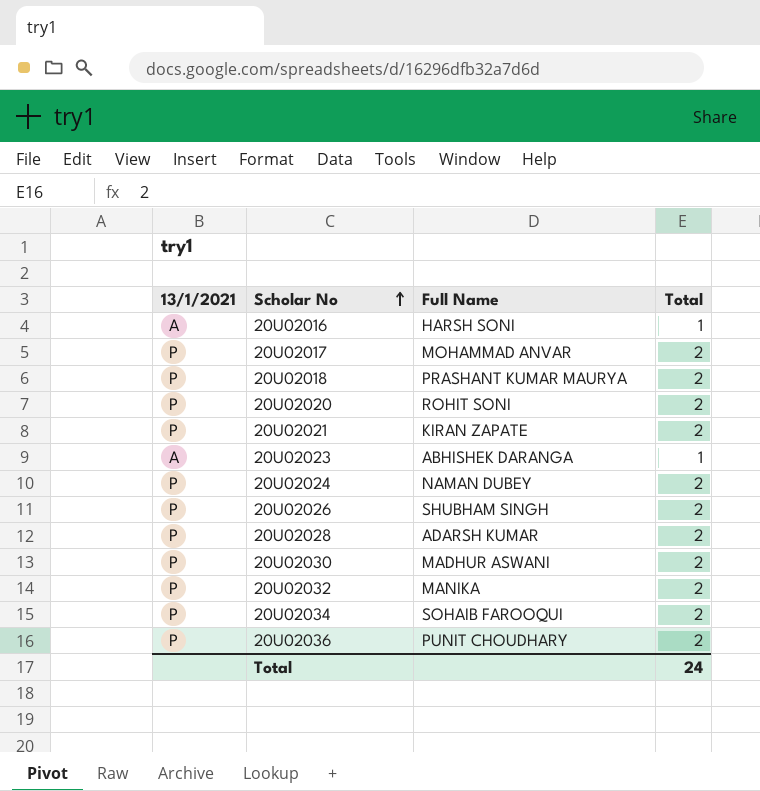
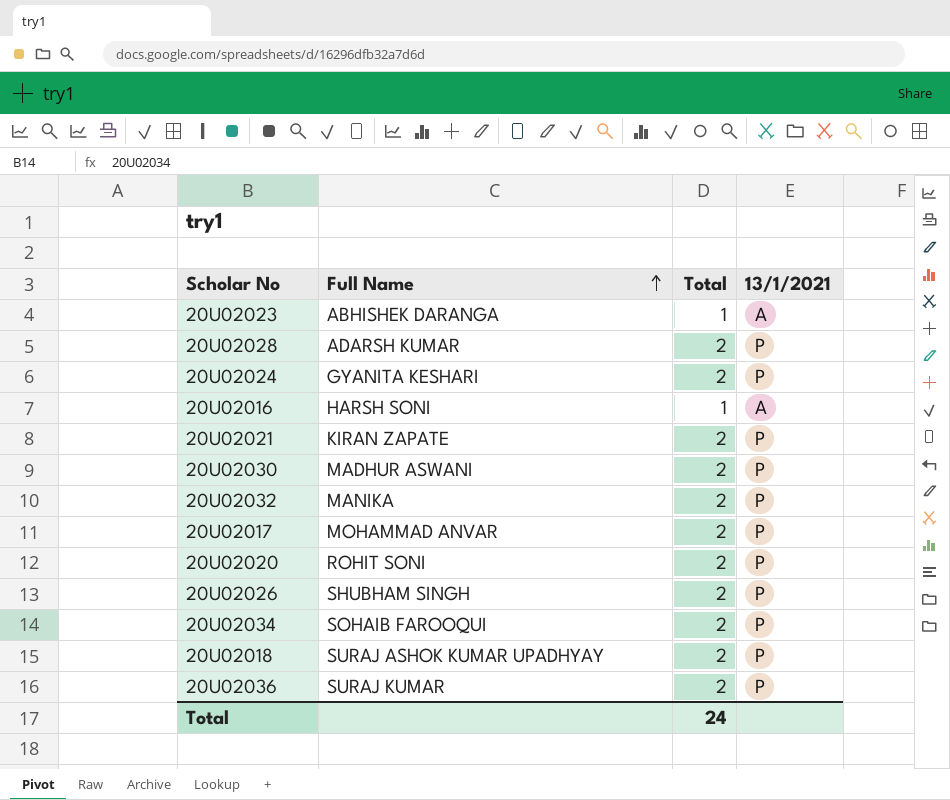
row order: Scholar No ascending -> Full Name ascending
column 13/1/2021 | position: 1 -> 4
20U02024 | Full Name: NAMAN DUBEY -> GYANITA KESHARI
20U02018 | Full Name: PRASHANT KUMAR MAURYA -> SURAJ ASHOK KUMAR UPADHYAY
20U02036 | Full Name: PUNIT CHOUDHARY -> SURAJ KUMAR

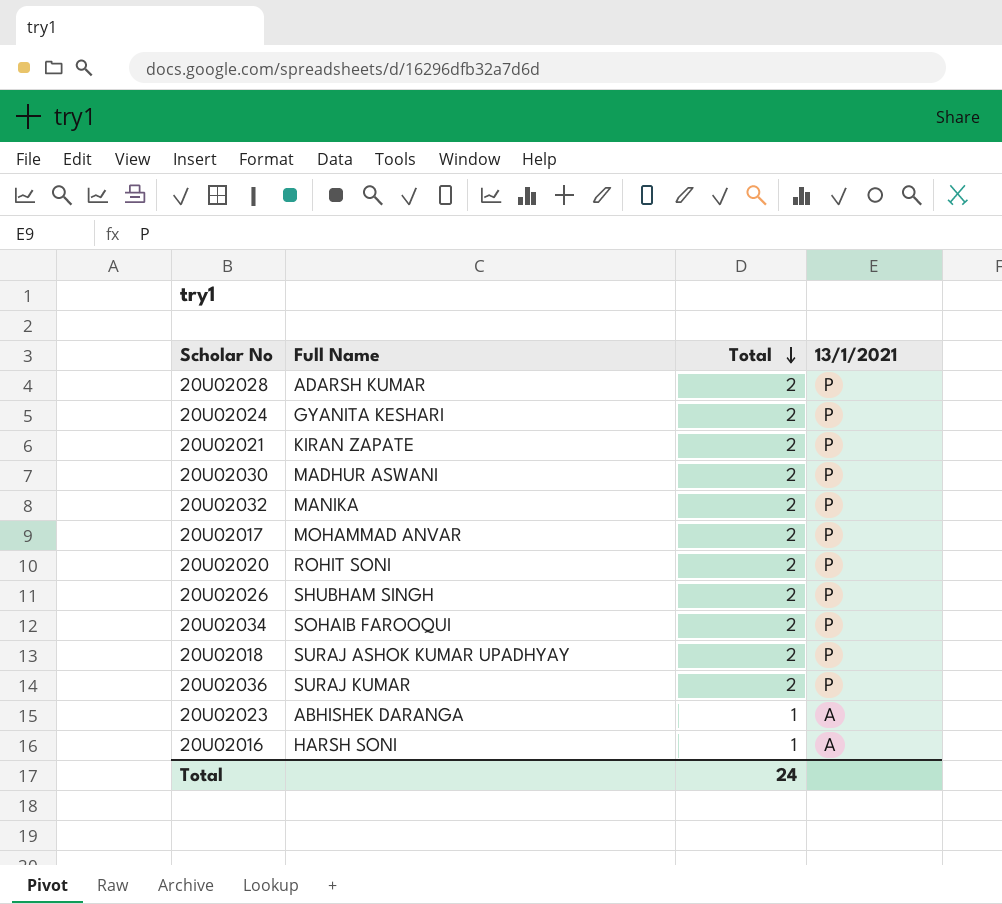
row order: Full Name ascending -> Total descending

